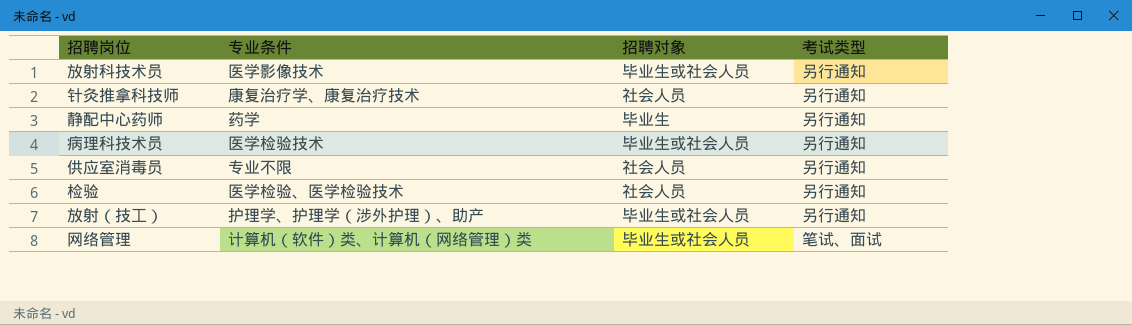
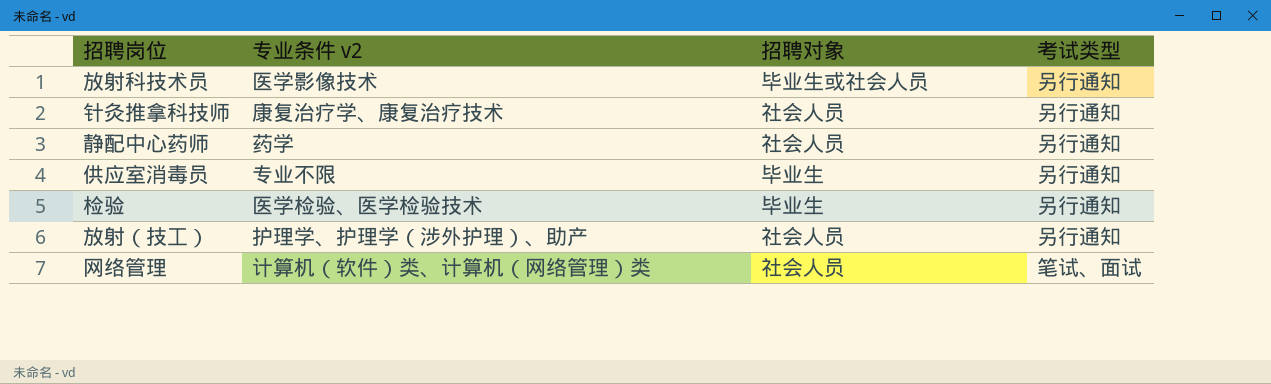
column name: 专业条件 -> 专业条件 v2
row 病理科技术员: 医学检验技术 | 毕业生或社会人员 | 另行通知 -> none
静配中心药师 | 招聘对象: 毕业生 -> 社会人员
供应室消毒员 | 招聘对象: 社会人员 -> 毕业生
检验 | 招聘对象: 社会人员 -> 毕业生
放射（技工） | 招聘对象: 毕业生或社会人员 -> 社会人员
网络管理 | 招聘对象: 毕业生或社会人员 -> 社会人员

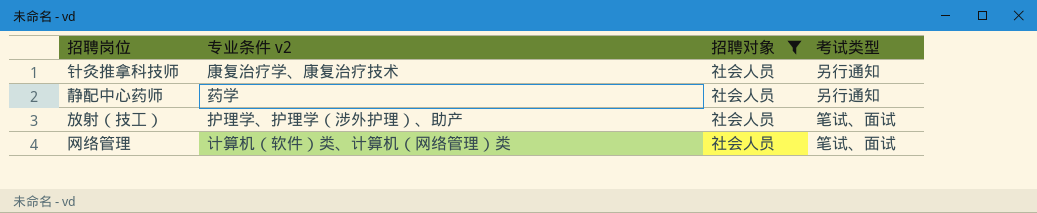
filter: none -> 招聘对象 = 社会人员
放射（技工） | 考试类型: 另行通知 -> 笔试、面试

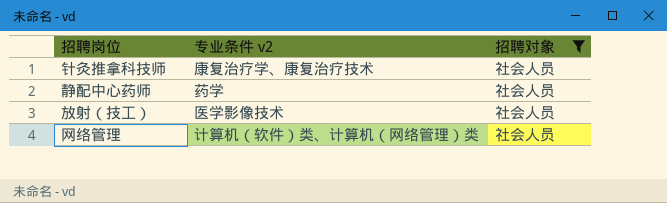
column 考试类型 | position: 4 -> none
放射（技工） | 专业条件 v2: 护理学、护理学（涉外护理）、助产 -> 医学影像技术

